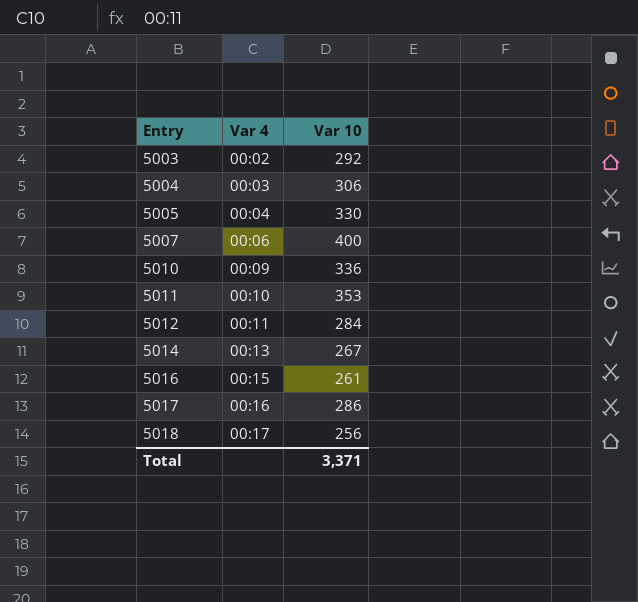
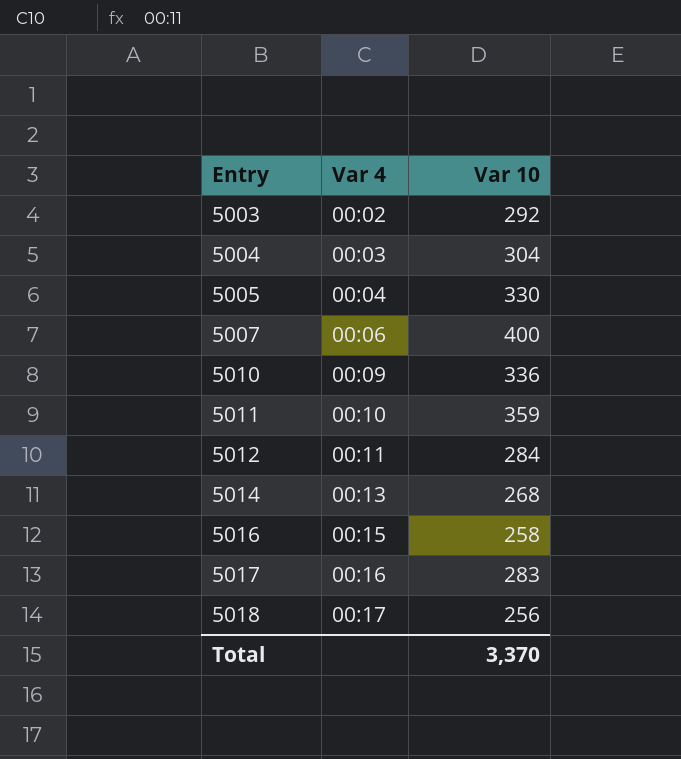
5004 | Var 10: 306 -> 304
5011 | Var 10: 353 -> 359
5014 | Var 10: 267 -> 268
5016 | Var 10: 261 -> 258
5017 | Var 10: 286 -> 283
Total | Var 10: 3,371 -> 3,370

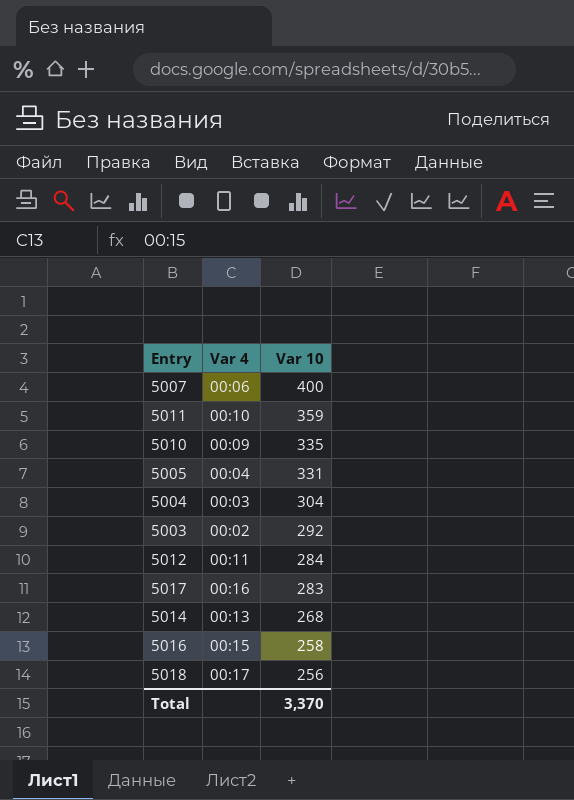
row order: Entry ascending -> Var 10 descending
5010 | Var 10: 336 -> 335
5005 | Var 10: 330 -> 331

